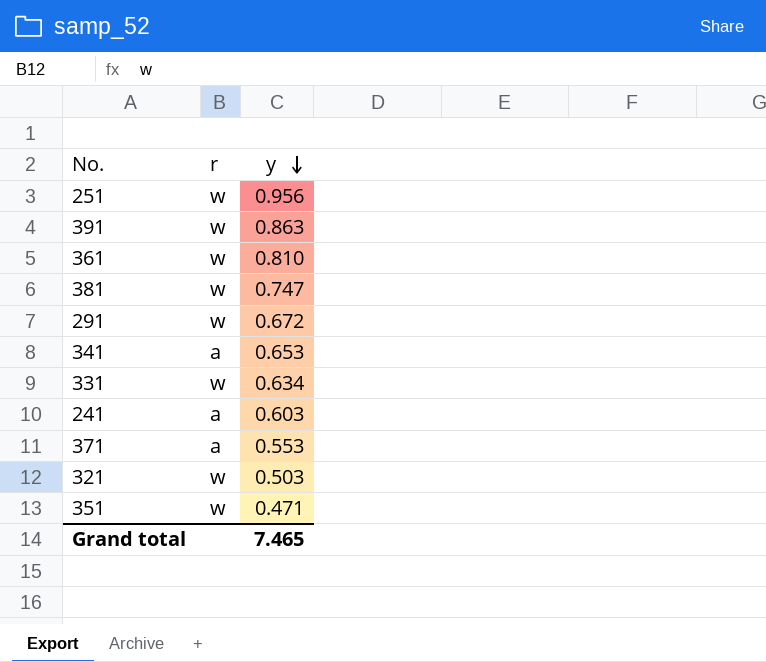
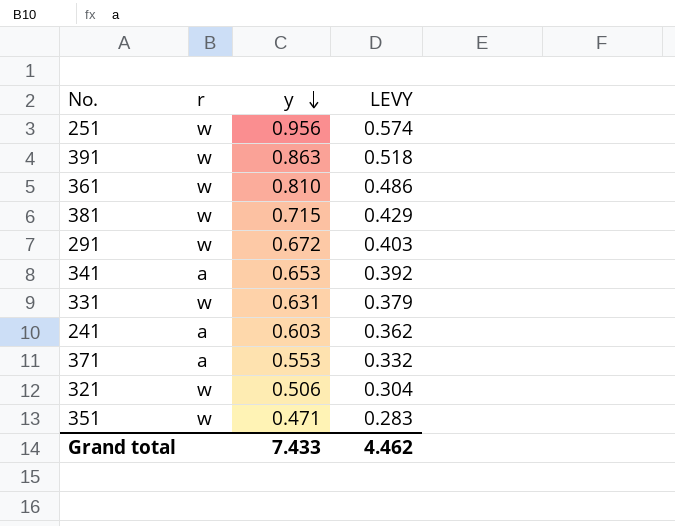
column LEVY | formula: none -> [y] * 0.6
381 | y: 0.747 -> 0.715
331 | y: 0.634 -> 0.631
321 | y: 0.503 -> 0.506
Grand total | y: 7.465 -> 7.433

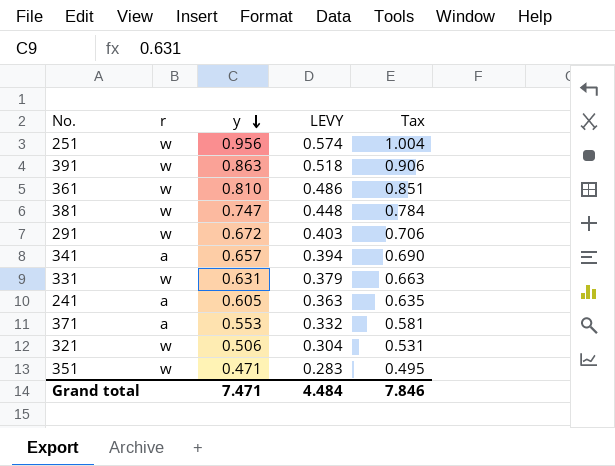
column Tax | formula: none -> [y] * 1.05
381 | y: 0.715 -> 0.747
381 | LEVY: 0.429 -> 0.448
341 | y: 0.653 -> 0.657
341 | LEVY: 0.392 -> 0.394
241 | y: 0.603 -> 0.605
241 | LEVY: 0.362 -> 0.363
Grand total | y: 7.433 -> 7.471
Grand total | LEVY: 4.462 -> 4.484

